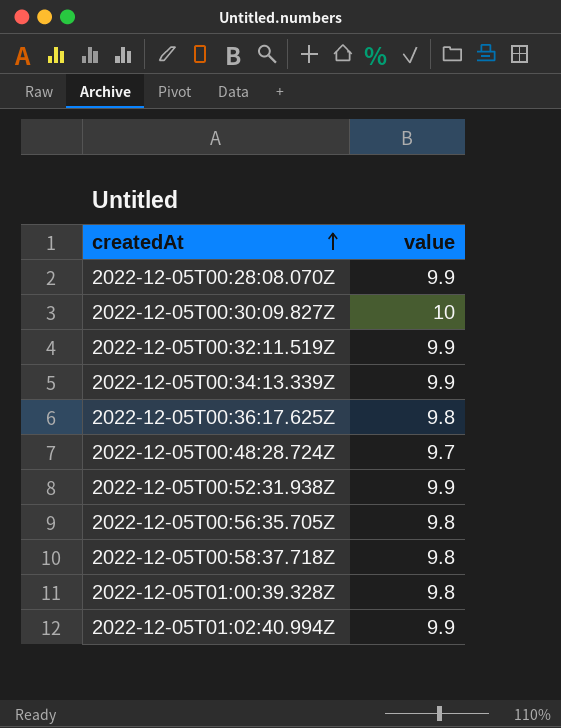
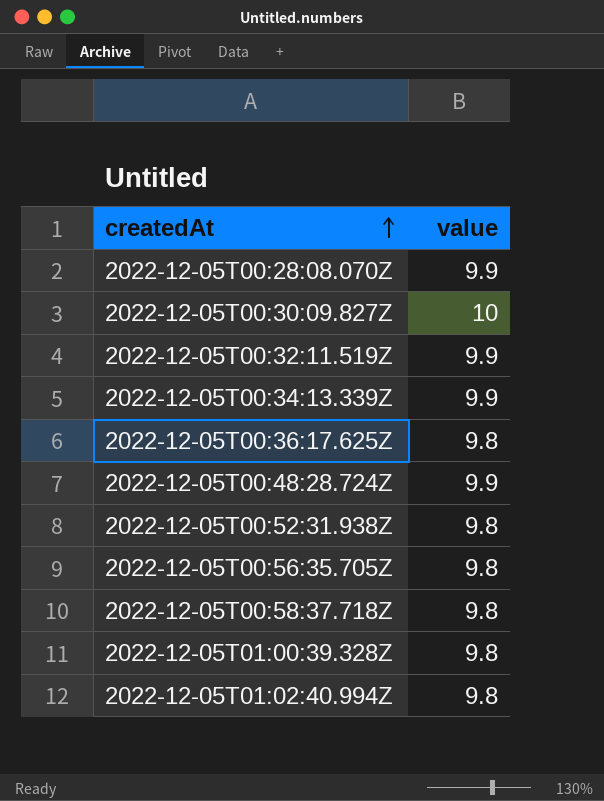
2022-12-05T00:48:28.724Z | value: 9.7 -> 9.9
2022-12-05T00:52:31.938Z | value: 9.9 -> 9.8
2022-12-05T01:02:40.994Z | value: 9.9 -> 9.8

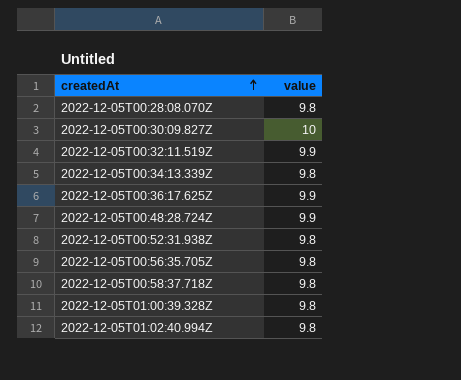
2022-12-05T00:28:08.070Z | value: 9.9 -> 9.8
2022-12-05T00:34:13.339Z | value: 9.9 -> 9.8
2022-12-05T00:36:17.625Z | value: 9.8 -> 9.9

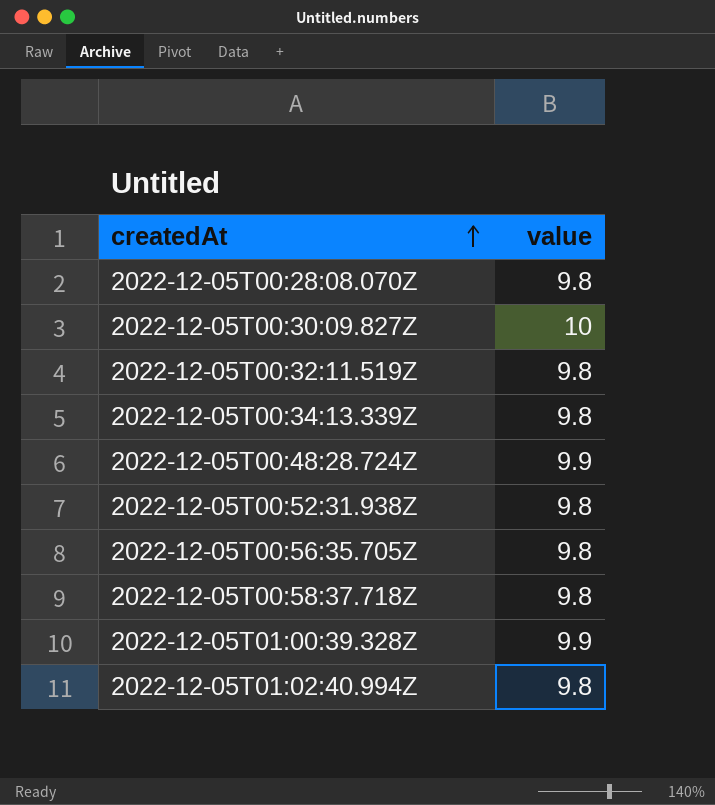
row 2022-12-05T00:36:17.625Z: 9.9 -> none
2022-12-05T00:32:11.519Z | value: 9.9 -> 9.8
2022-12-05T01:00:39.328Z | value: 9.8 -> 9.9

